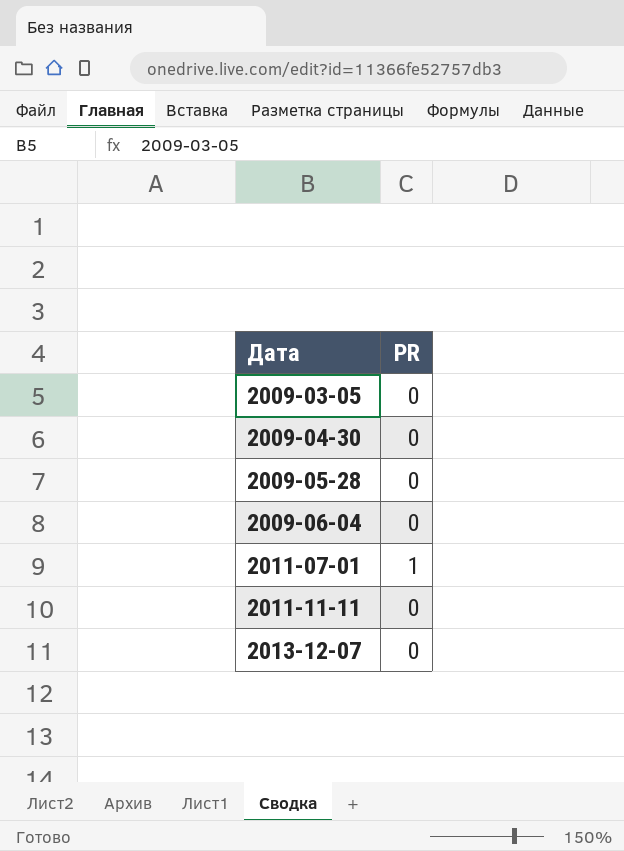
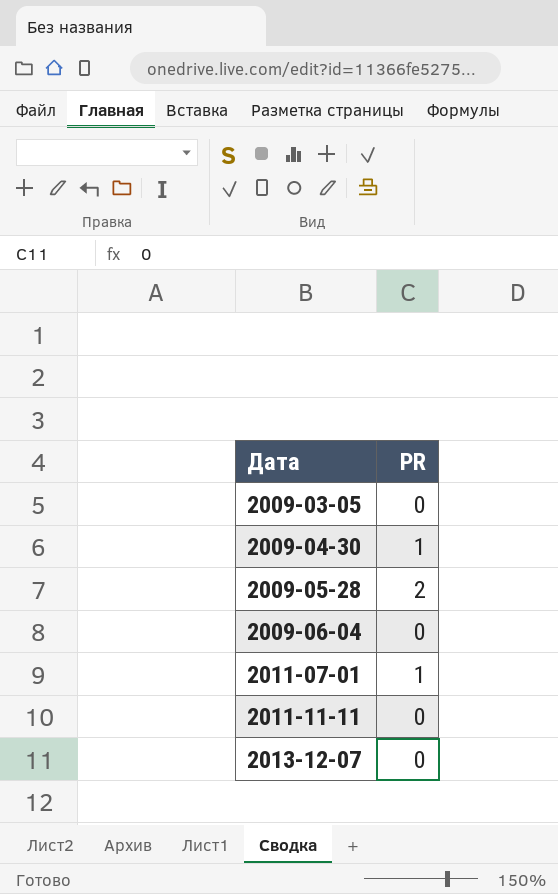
2009-04-30 | PR: 0 -> 1
2009-05-28 | PR: 0 -> 2

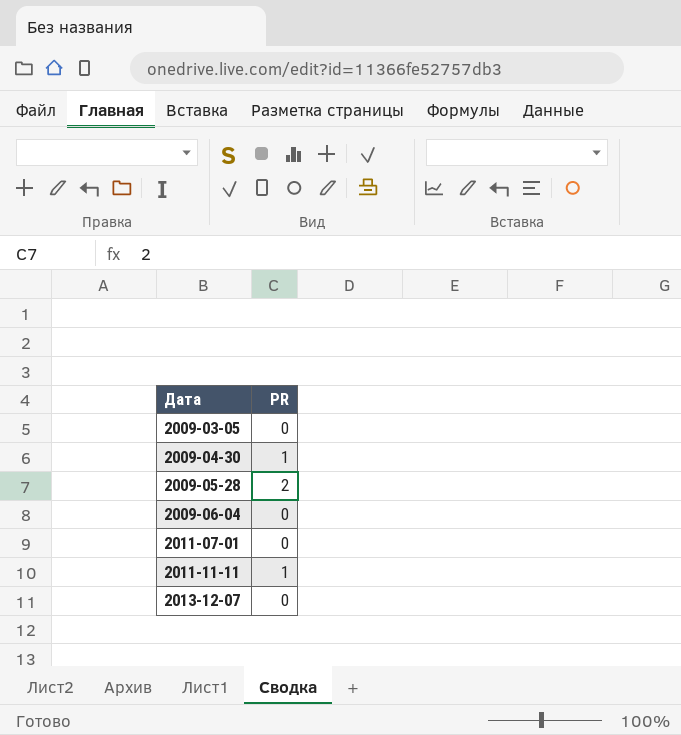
2011-07-01 | PR: 1 -> 0
2011-11-11 | PR: 0 -> 1

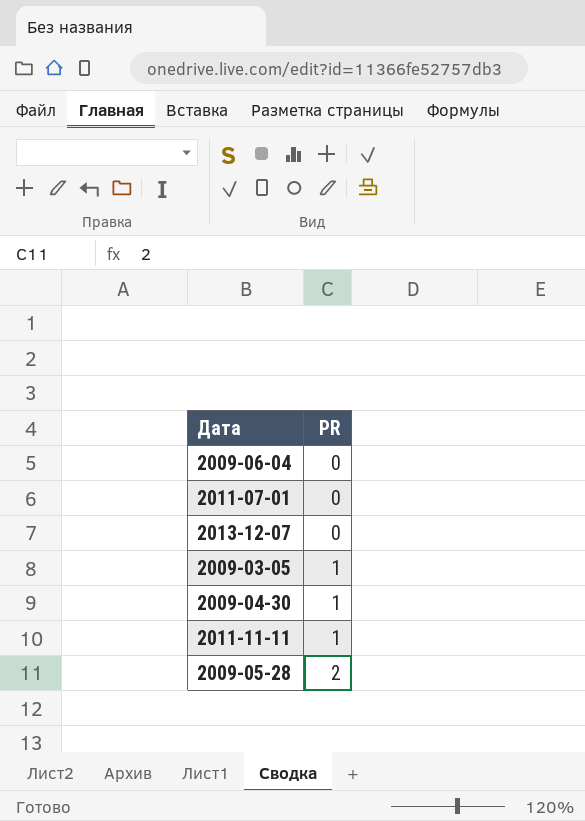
row order: Дата ascending -> PR ascending
2009-03-05 | PR: 0 -> 1

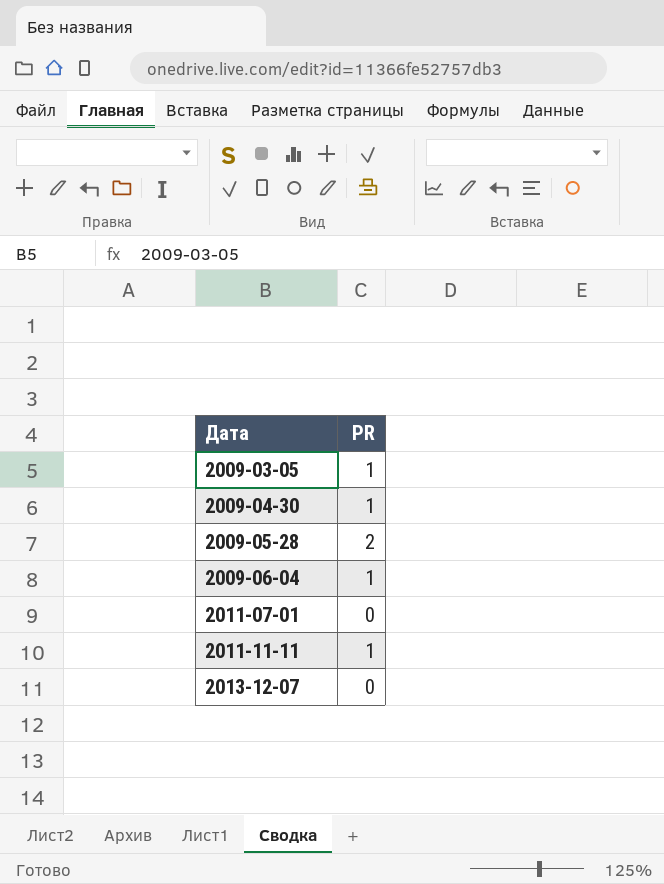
row order: PR ascending -> Дата ascending
2009-06-04 | PR: 0 -> 1

